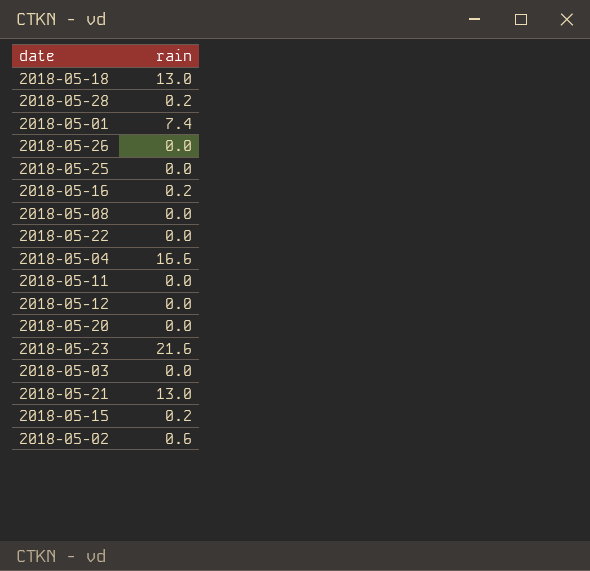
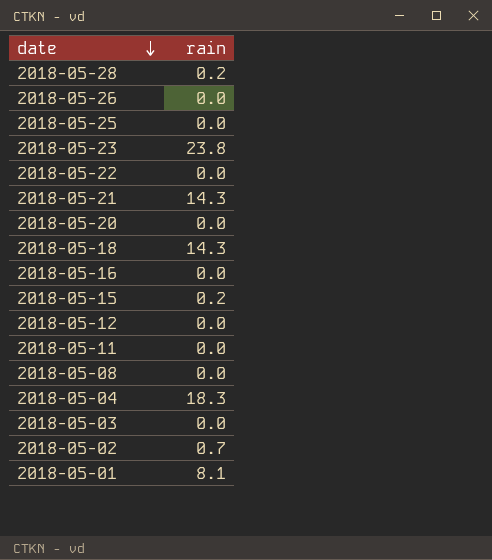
row order: none -> date descending
2018-05-23 | rain: 21.6 -> 23.8
2018-05-21 | rain: 13.0 -> 14.3
2018-05-18 | rain: 13.0 -> 14.3
2018-05-16 | rain: 0.2 -> 0.0
2018-05-04 | rain: 16.6 -> 18.3
2018-05-02 | rain: 0.6 -> 0.7
2018-05-01 | rain: 7.4 -> 8.1

